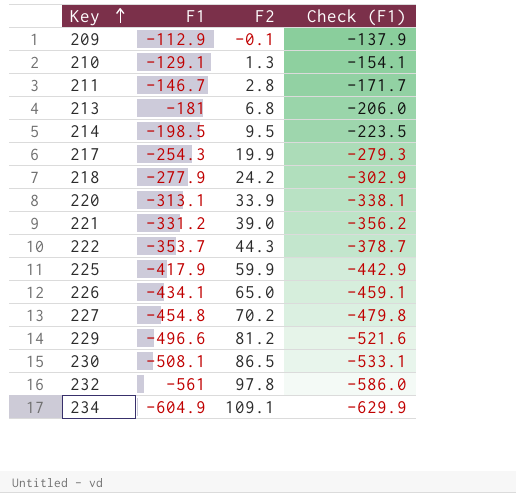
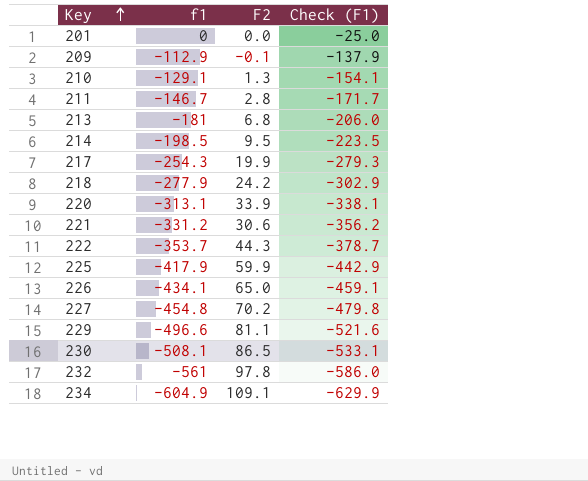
column name: F1 -> f1
row 201: none -> 0 | 0.0 | -25.0
221 | F2: 39.0 -> 30.6
229 | F2: 81.2 -> 81.1

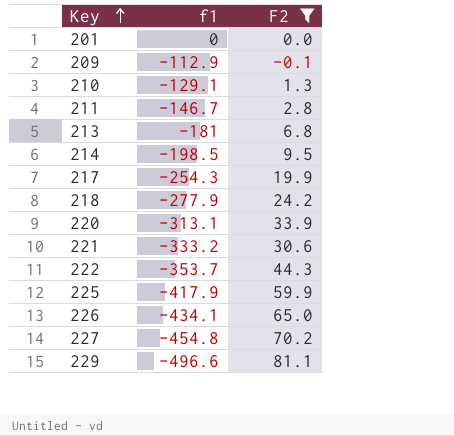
filter: none -> F2 <= 81.1
column Check (F1) | formula: [f1] - 25 -> none
221 | f1: -331.2 -> -333.2

